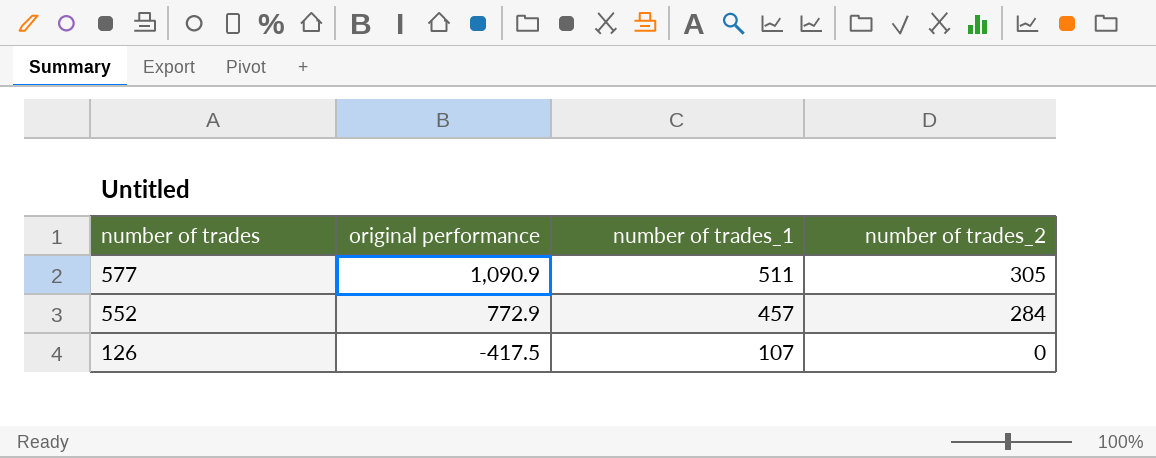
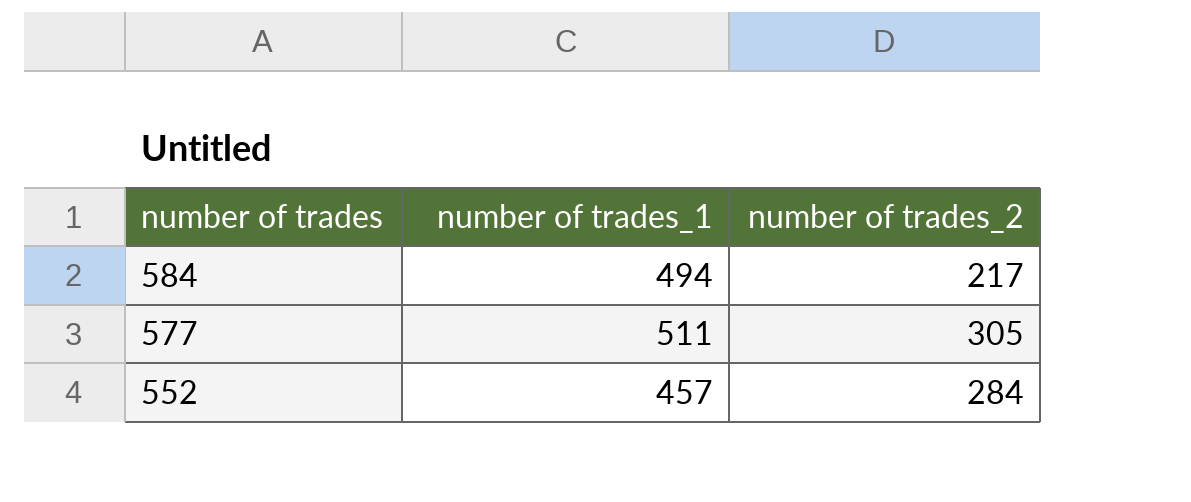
column original performance | position: 2 -> none
row 126: -417.5 | 107 | 0 -> none
row 584: none -> 494 | 217

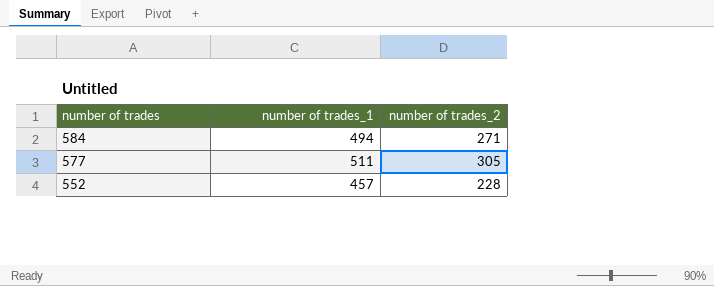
584 | number of trades_2: 217 -> 271
552 | number of trades_2: 284 -> 228

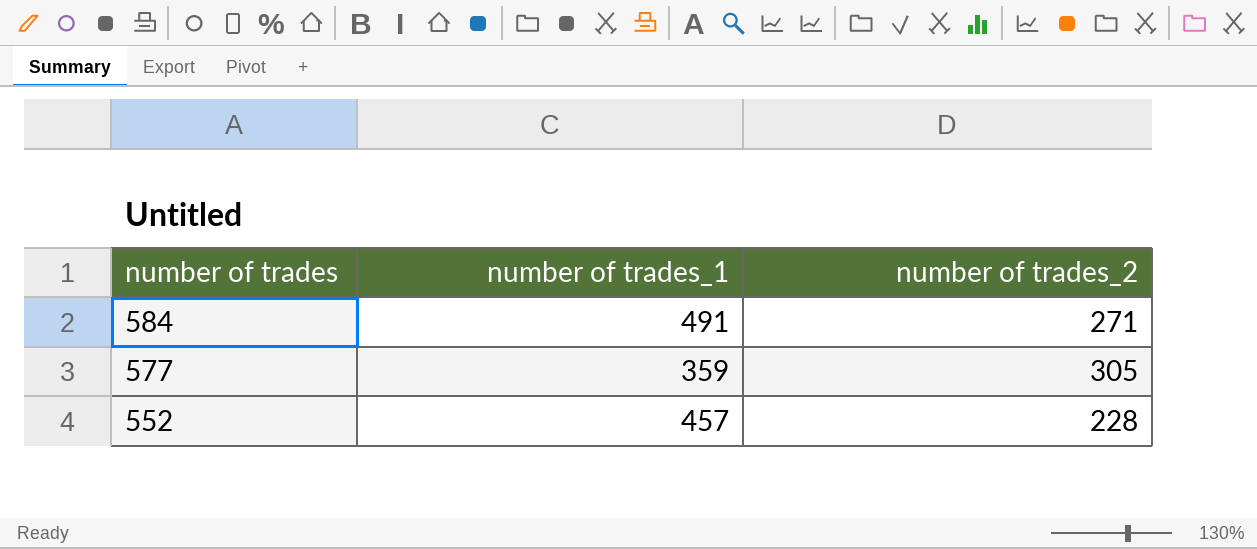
584 | number of trades_1: 494 -> 491
577 | number of trades_1: 511 -> 359

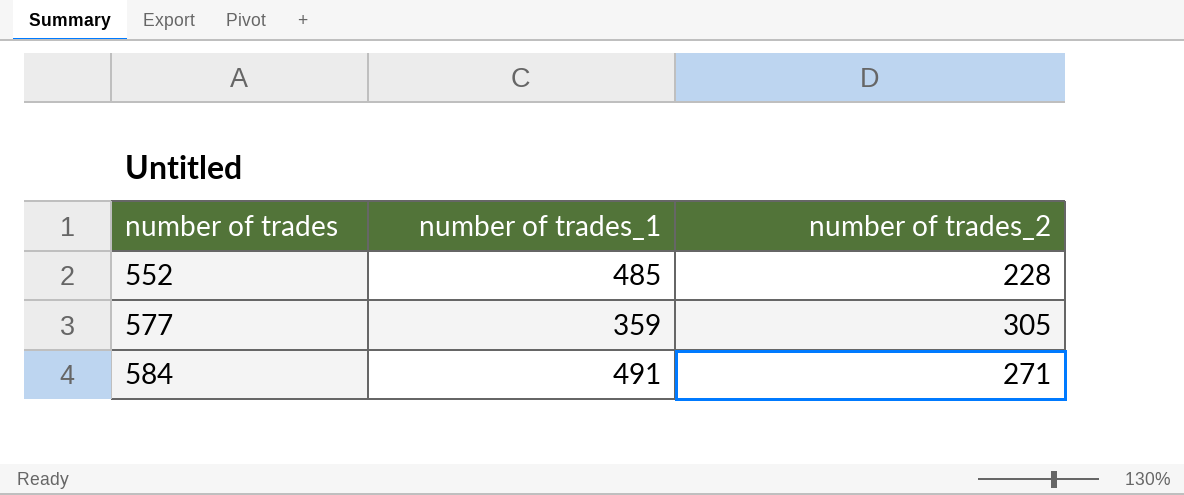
row order: number of trades descending -> number of trades ascending
552 | number of trades_1: 457 -> 485

